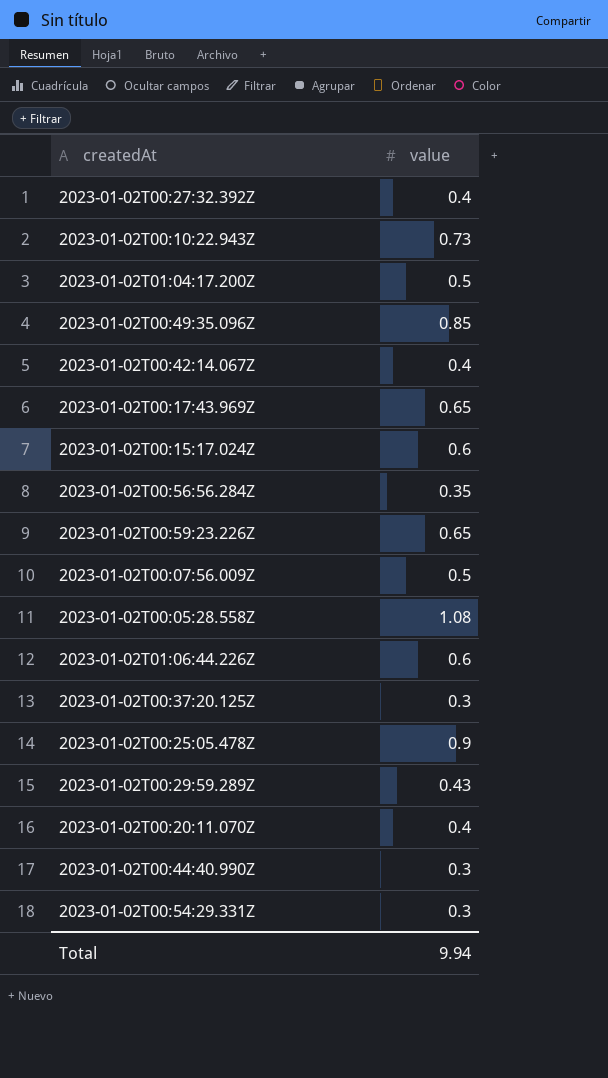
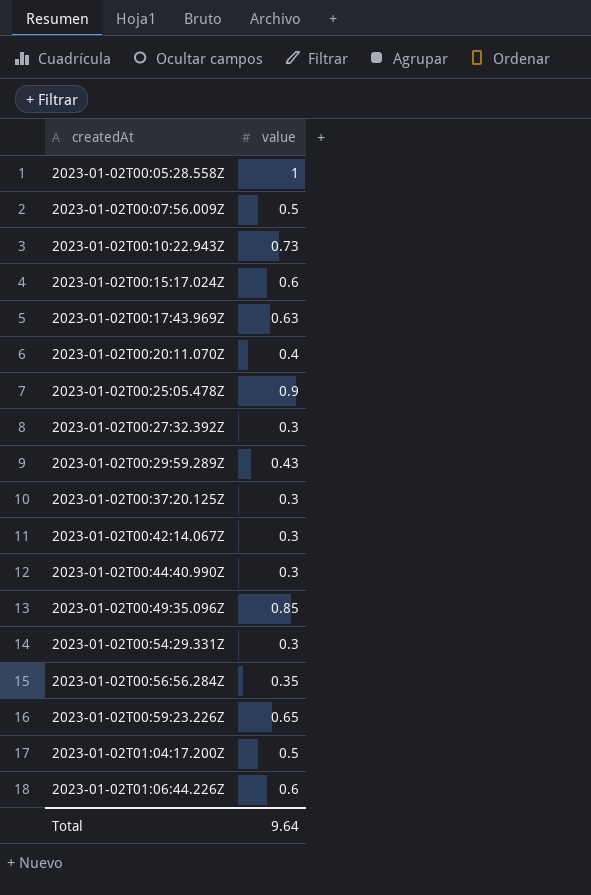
row order: none -> createdAt ascending
2023-01-02T00:05:28.558Z | value: 1.08 -> 1
2023-01-02T00:17:43.969Z | value: 0.65 -> 0.63
2023-01-02T00:27:32.392Z | value: 0.4 -> 0.3
2023-01-02T00:42:14.067Z | value: 0.4 -> 0.3
Total | value: 9.94 -> 9.64

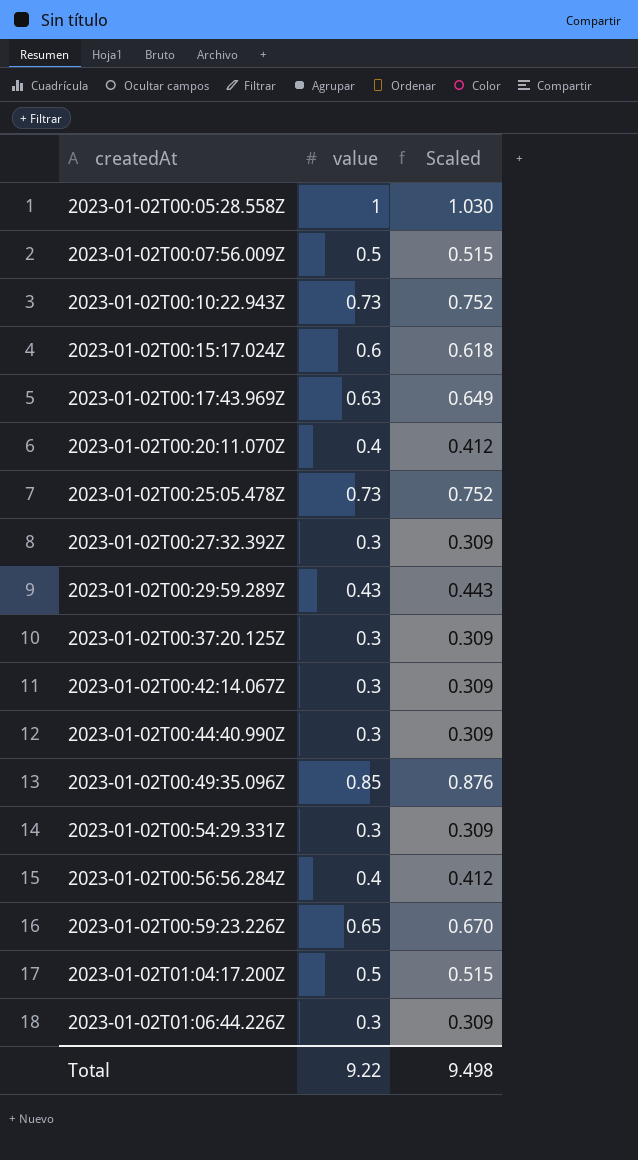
column Scaled | formula: none -> [value] * 1.03
2023-01-02T00:25:05.478Z | value: 0.9 -> 0.73
2023-01-02T00:56:56.284Z | value: 0.35 -> 0.4
2023-01-02T01:06:44.226Z | value: 0.6 -> 0.3
Total | value: 9.64 -> 9.22

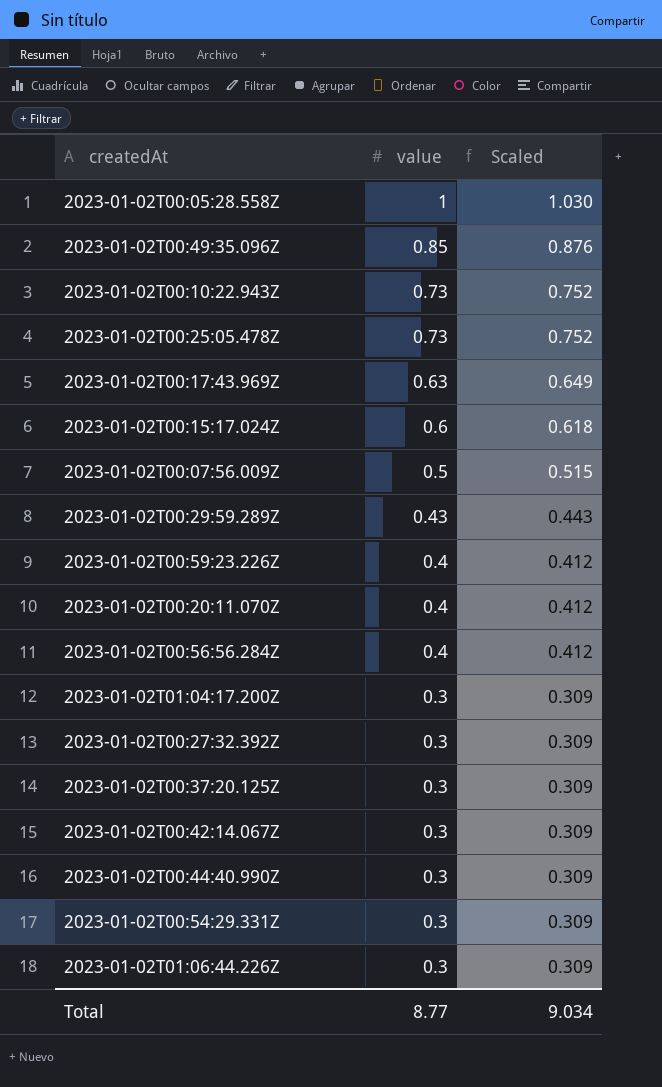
row order: createdAt ascending -> value descending
2023-01-02T00:59:23.226Z | value: 0.65 -> 0.4
2023-01-02T00:59:23.226Z | Scaled: 0.670 -> 0.412
2023-01-02T01:04:17.200Z | value: 0.5 -> 0.3
2023-01-02T01:04:17.200Z | Scaled: 0.515 -> 0.309
Total | value: 9.22 -> 8.77
Total | Scaled: 9.498 -> 9.034

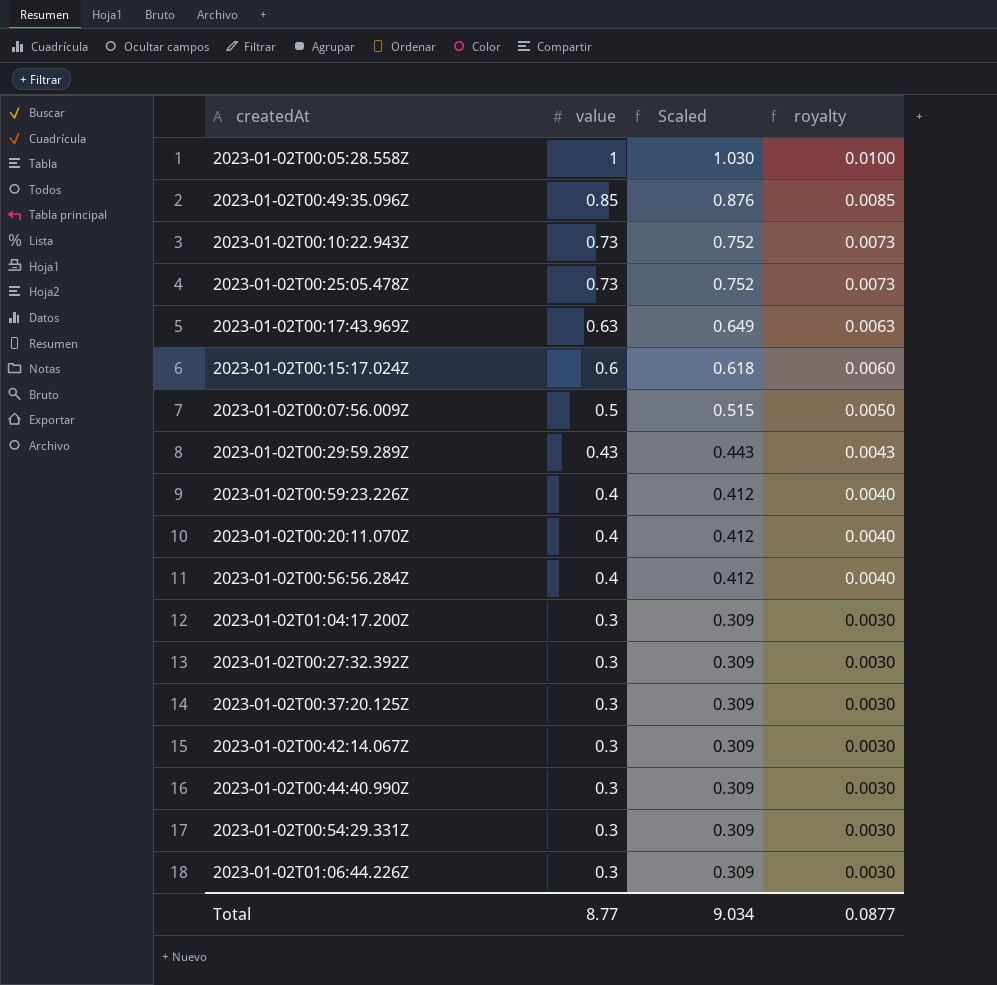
column royalty | formula: none -> [value] * 0.01

